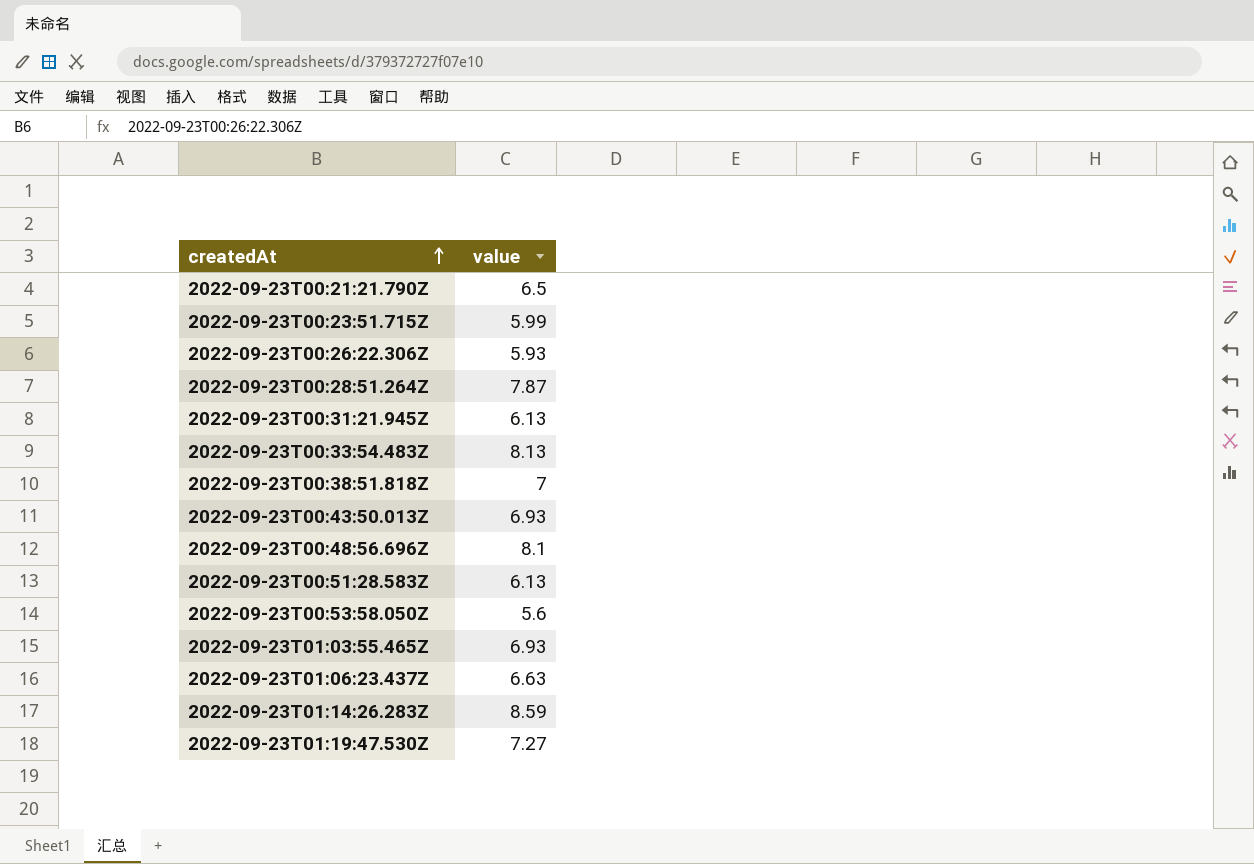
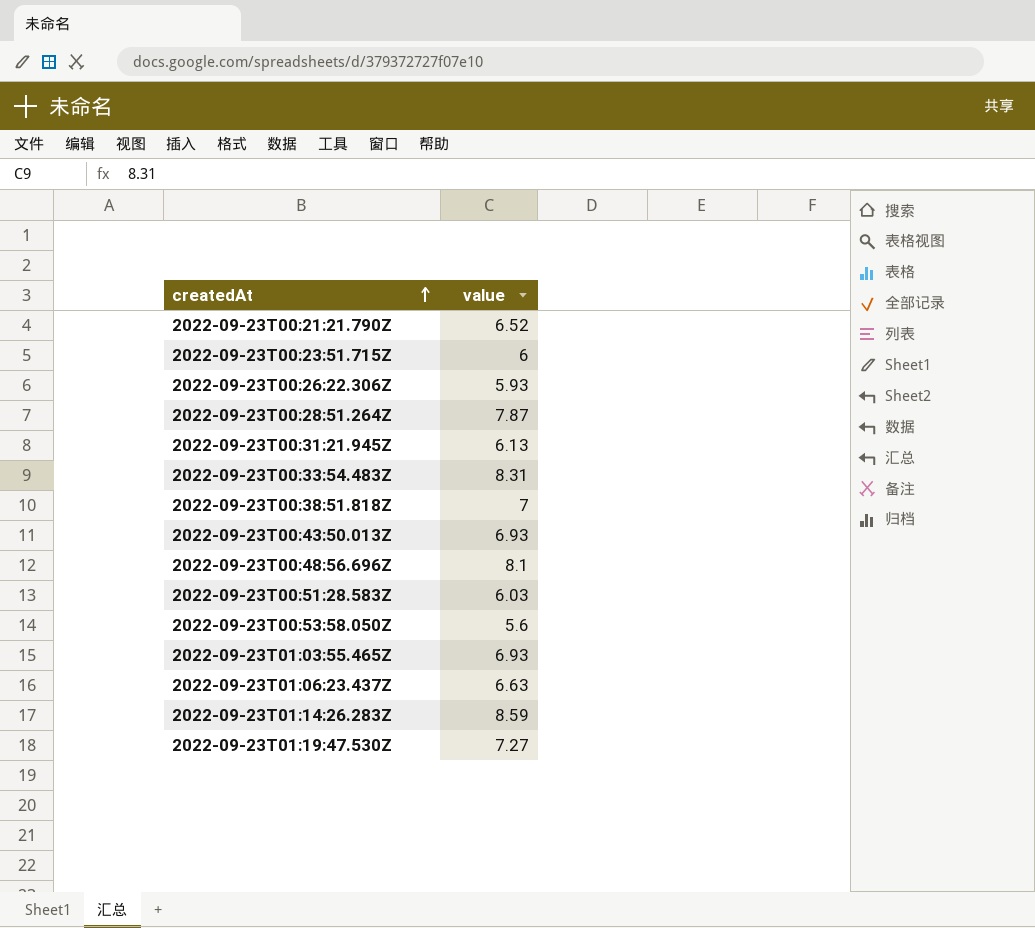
2022-09-23T00:21:21.790Z | value: 6.5 -> 6.52
2022-09-23T00:23:51.715Z | value: 5.99 -> 6
2022-09-23T00:33:54.483Z | value: 8.13 -> 8.31
2022-09-23T00:51:28.583Z | value: 6.13 -> 6.03

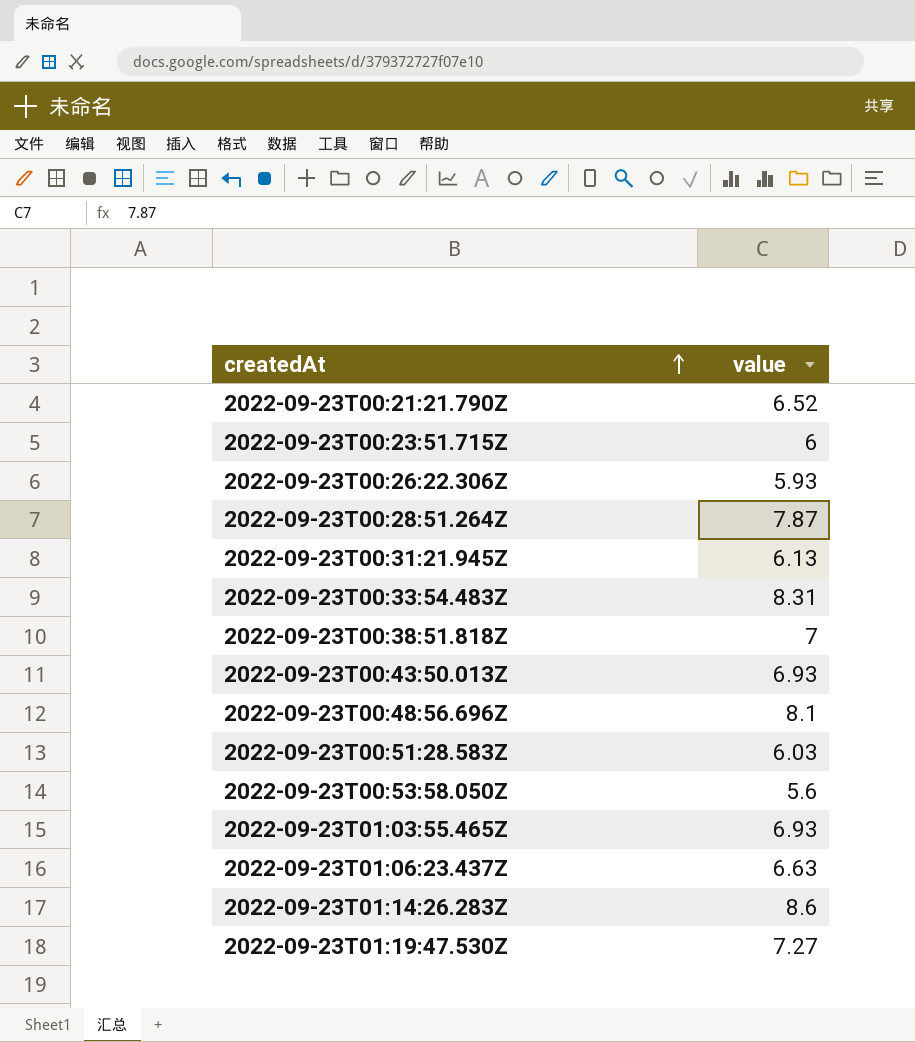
2022-09-23T01:14:26.283Z | value: 8.59 -> 8.6

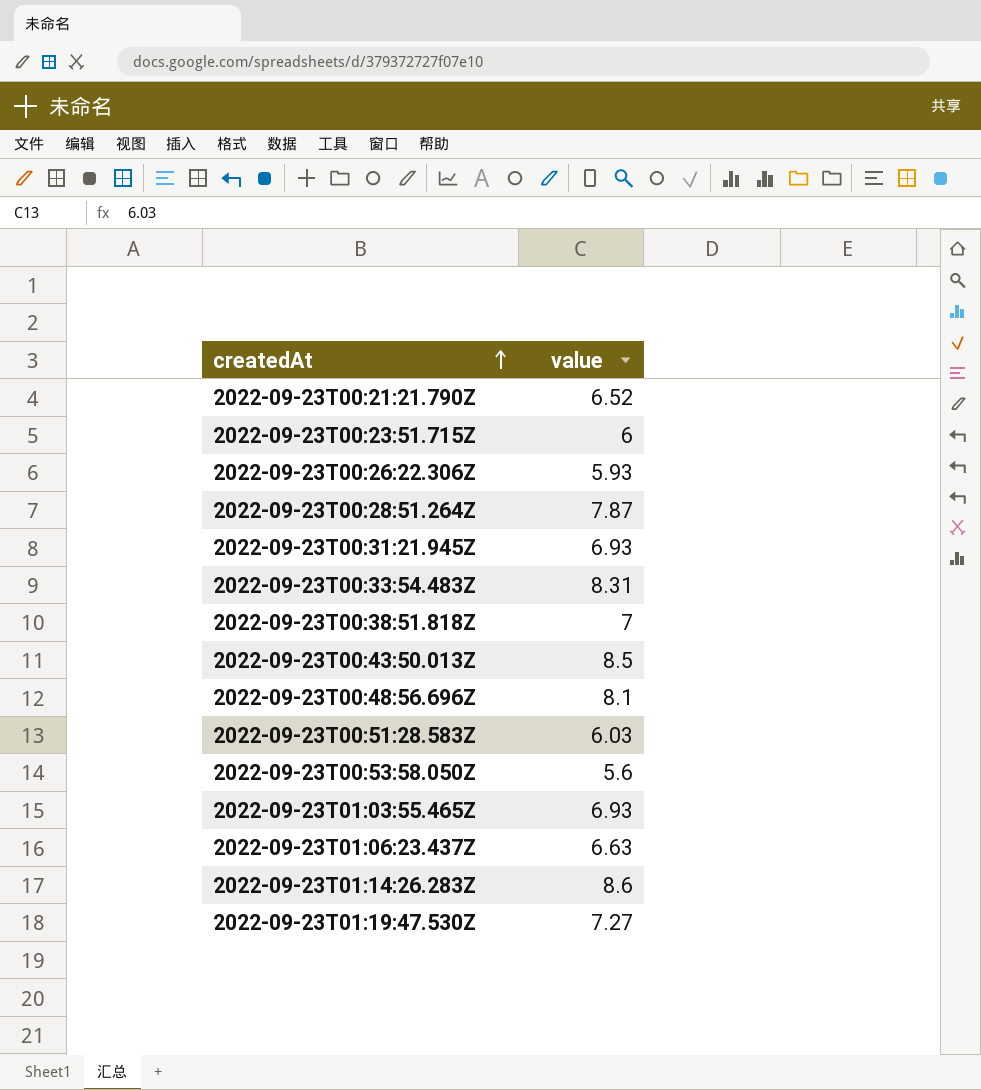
2022-09-23T00:31:21.945Z | value: 6.13 -> 6.93
2022-09-23T00:43:50.013Z | value: 6.93 -> 8.5

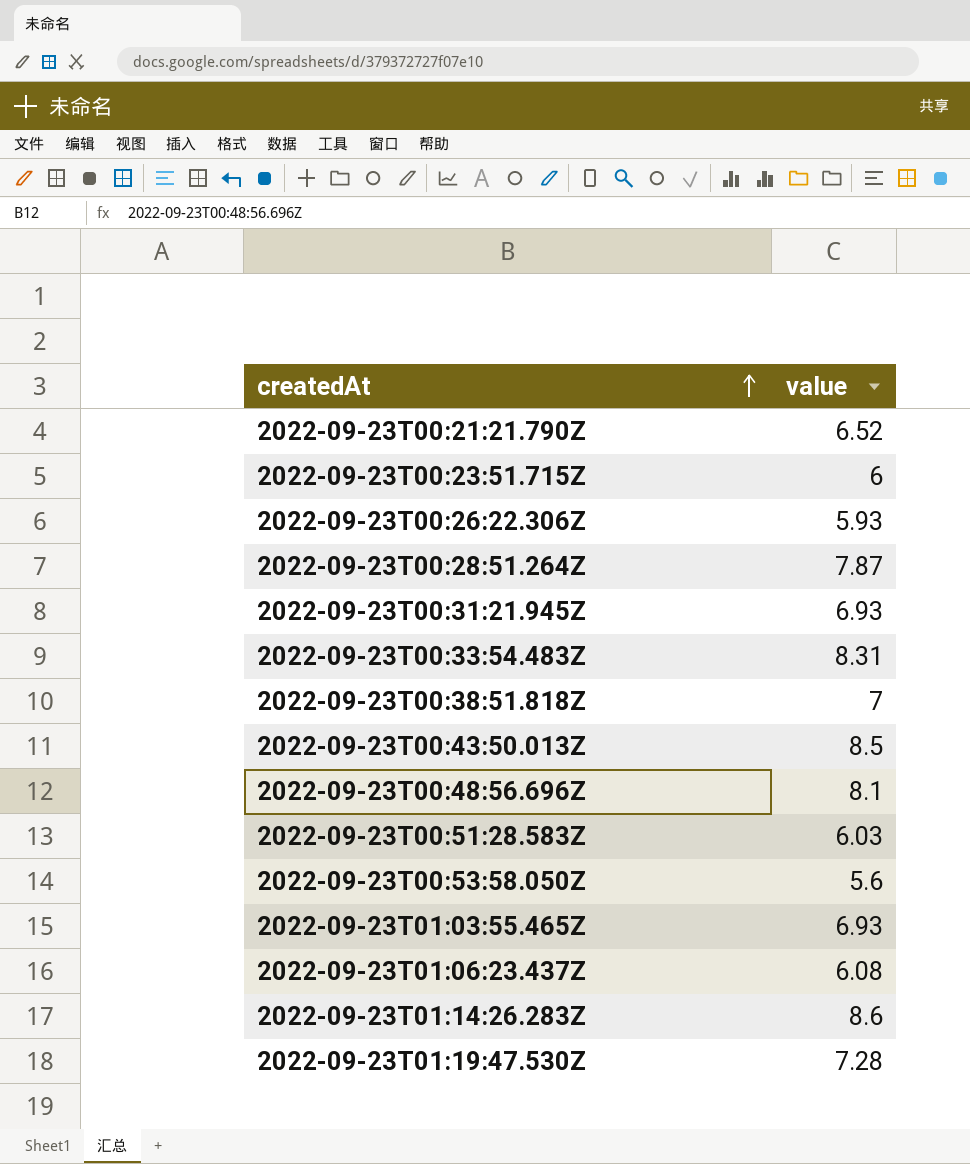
2022-09-23T01:06:23.437Z | value: 6.63 -> 6.08
2022-09-23T01:19:47.530Z | value: 7.27 -> 7.28

